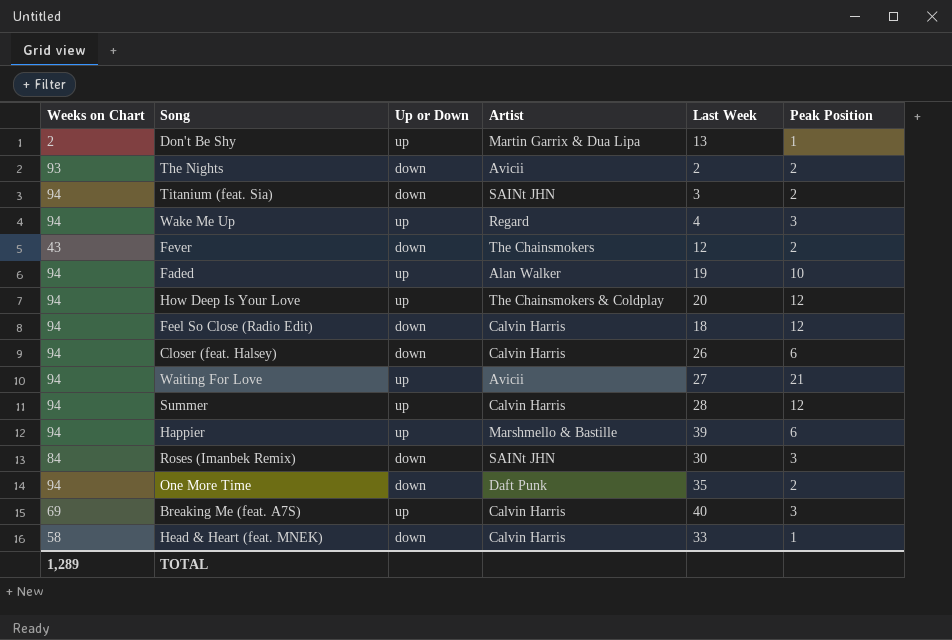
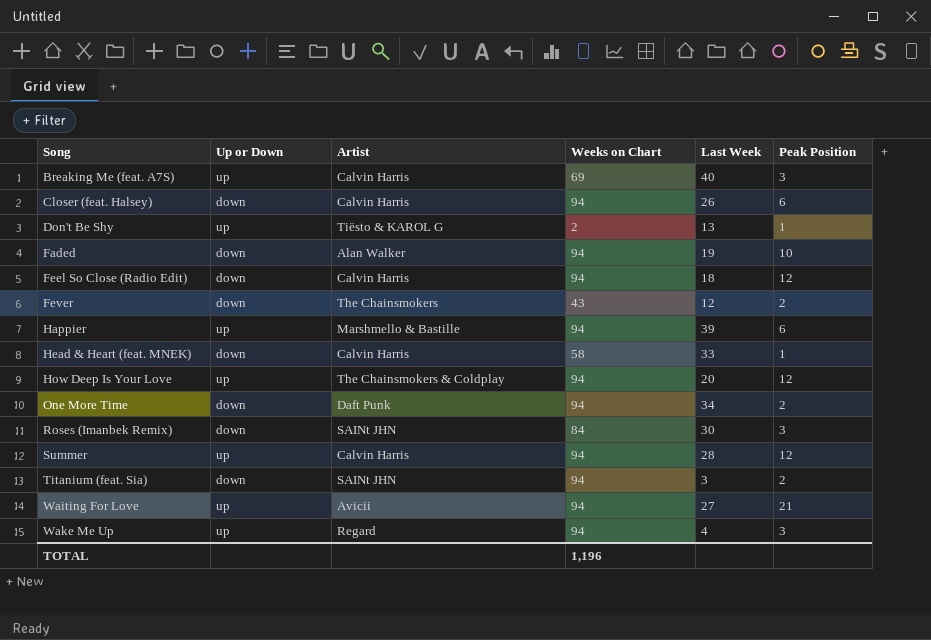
row order: none -> Song ascending
column Weeks on Chart | position: 1 -> 4
row The Nights: 93 | down | Avicii | 2 | 2 -> none
Don't Be Shy | Artist: Martin Garrix & Dua Lipa -> Tiësto & KAROL G
Faded | Up or Down: up -> down
One More Time | Last Week: 35 -> 34
TOTAL | Weeks on Chart: 1,289 -> 1,196

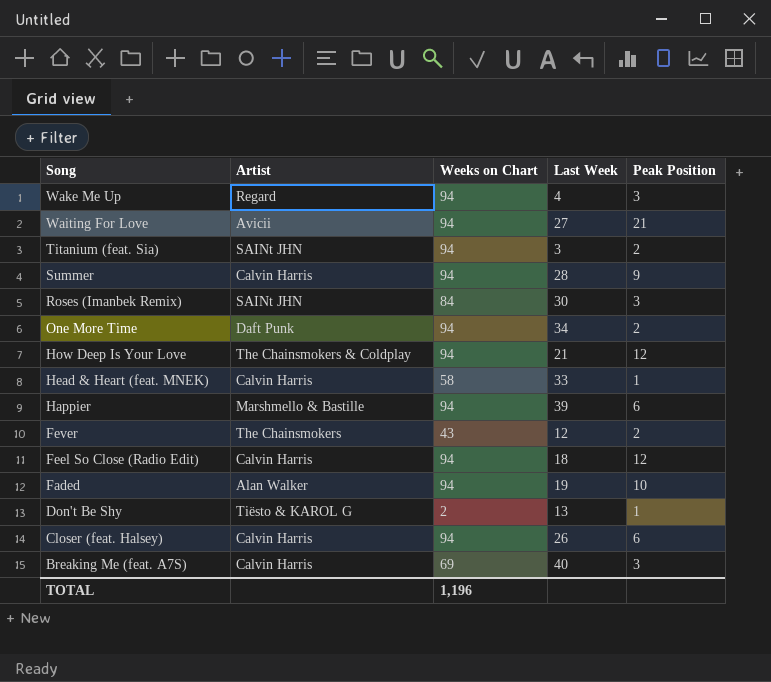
row order: Song ascending -> Song descending
column Up or Down | position: 2 -> none
Summer | Peak Position: 12 -> 9
How Deep Is Your Love | Last Week: 20 -> 21

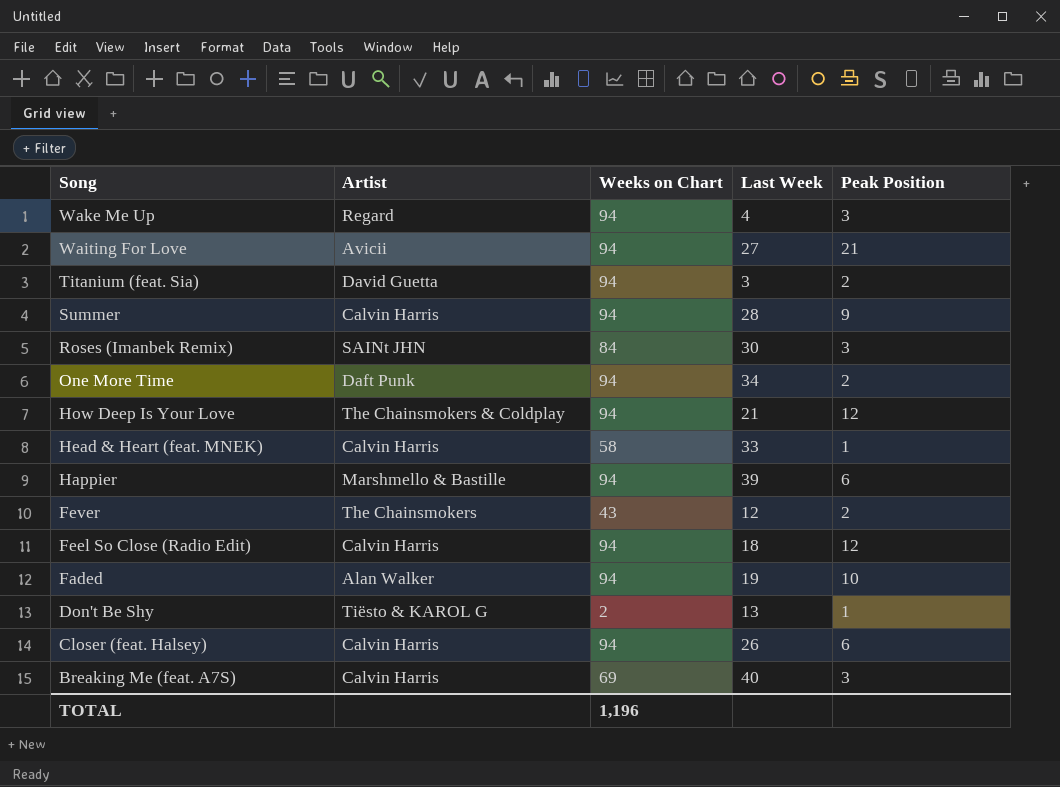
Titanium (feat. Sia) | Artist: SAINt JHN -> David Guetta

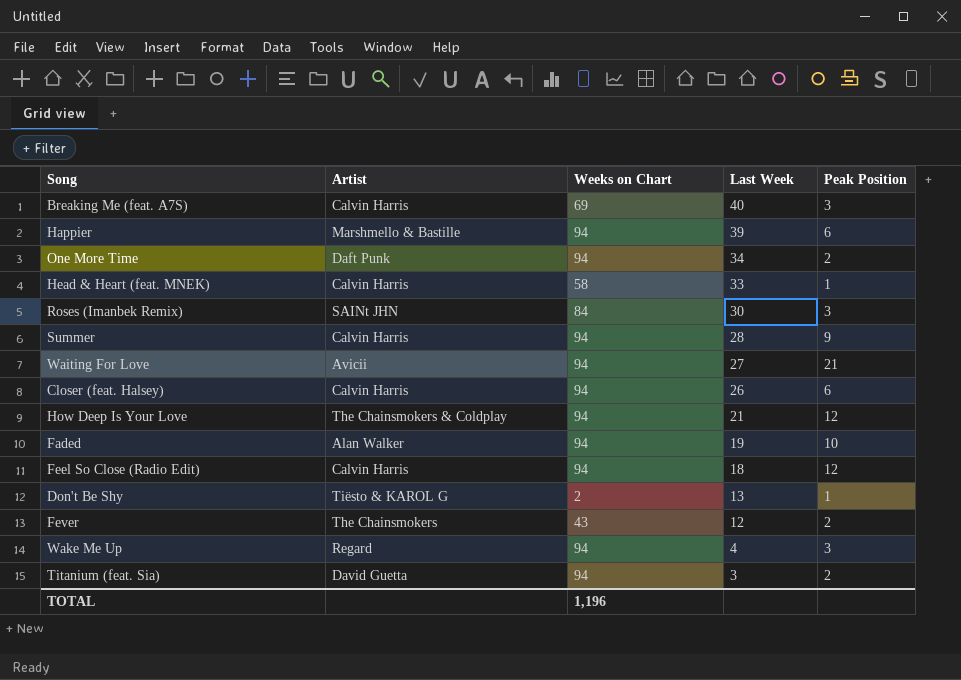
row order: Song descending -> Last Week descending

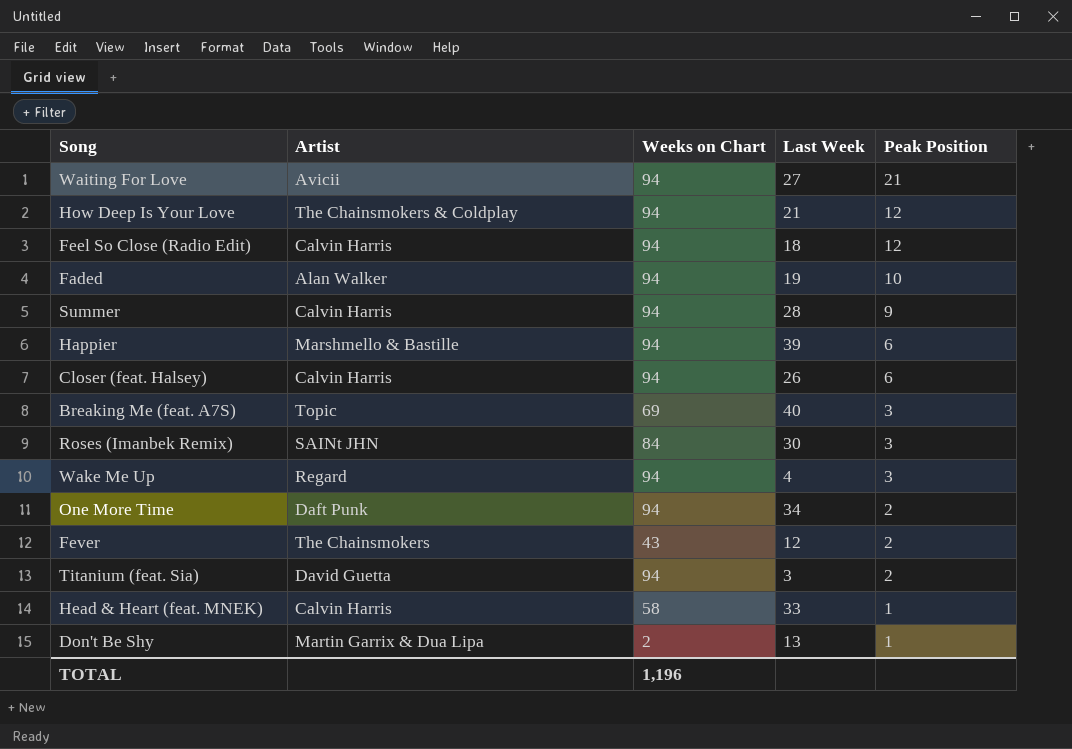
row order: Last Week descending -> Peak Position descending
Breaking Me (feat. A7S) | Artist: Calvin Harris -> Topic
Don't Be Shy | Artist: Tiësto & KAROL G -> Martin Garrix & Dua Lipa

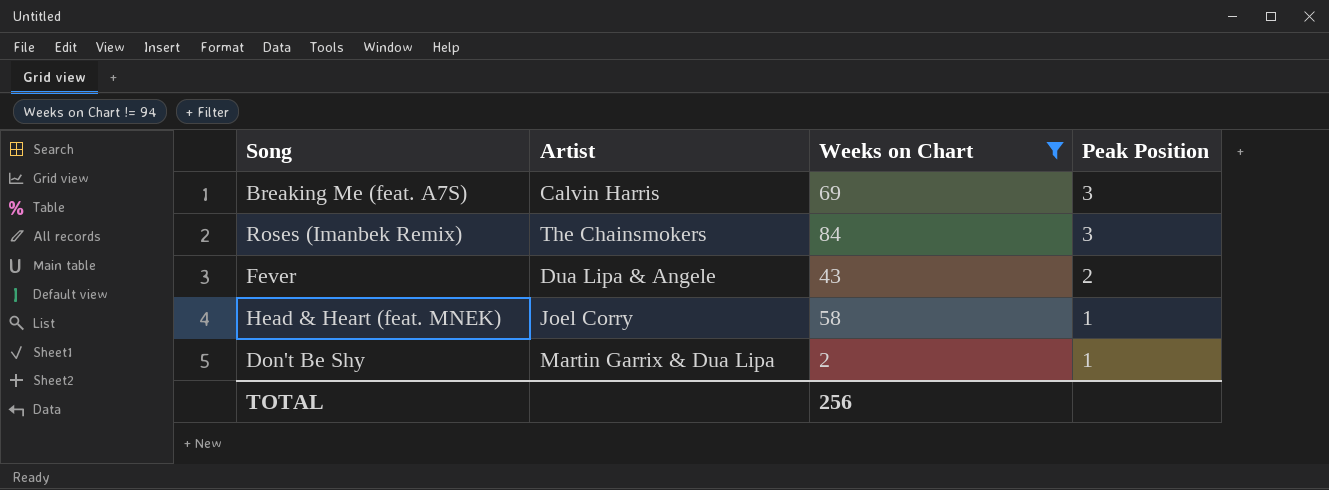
filter: none -> Weeks on Chart != 94
column Last Week | position: 4 -> none
Breaking Me (feat. A7S) | Artist: Topic -> Calvin Harris
Roses (Imanbek Remix) | Artist: SAINt JHN -> The Chainsmokers
Fever | Artist: The Chainsmokers -> Dua Lipa & Angele
Head & Heart (feat. MNEK) | Artist: Calvin Harris -> Joel Corry
TOTAL | Weeks on Chart: 1,196 -> 256

